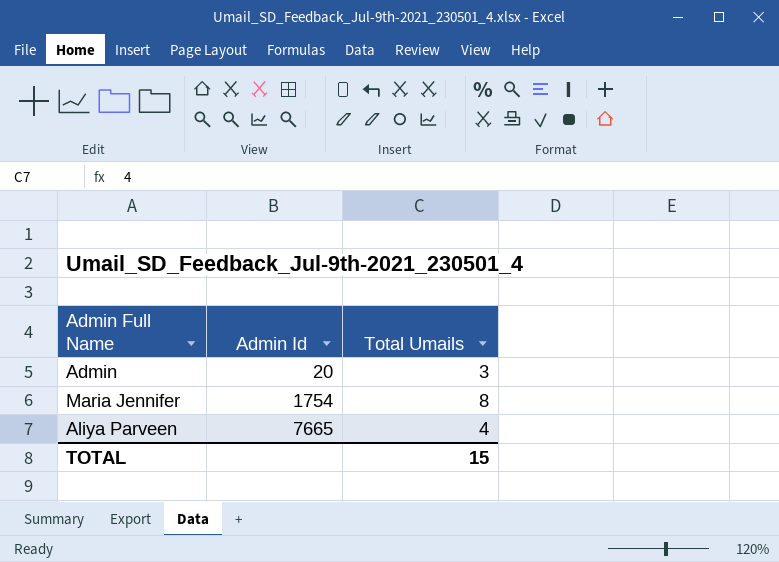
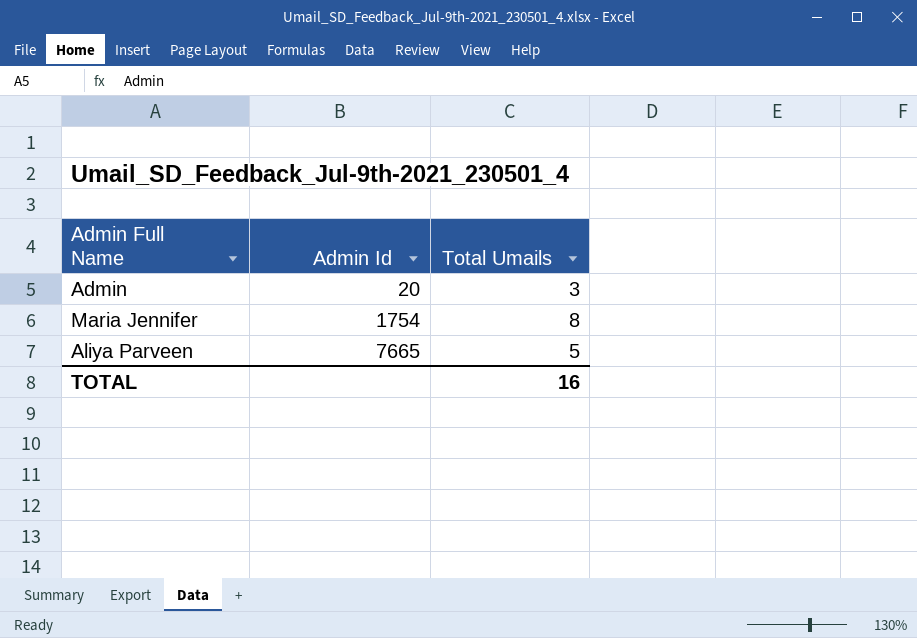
Aliya Parveen | Total Umails: 4 -> 5
TOTAL | Total Umails: 15 -> 16

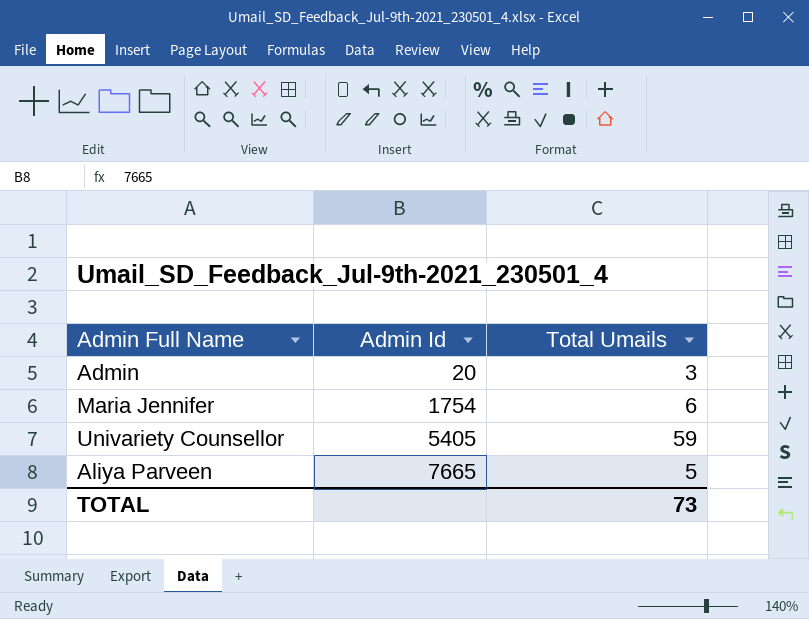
Maria Jennifer | Total Umails: 8 -> 6
row Univariety Counsellor: none -> 5405 | 59
TOTAL | Total Umails: 16 -> 73

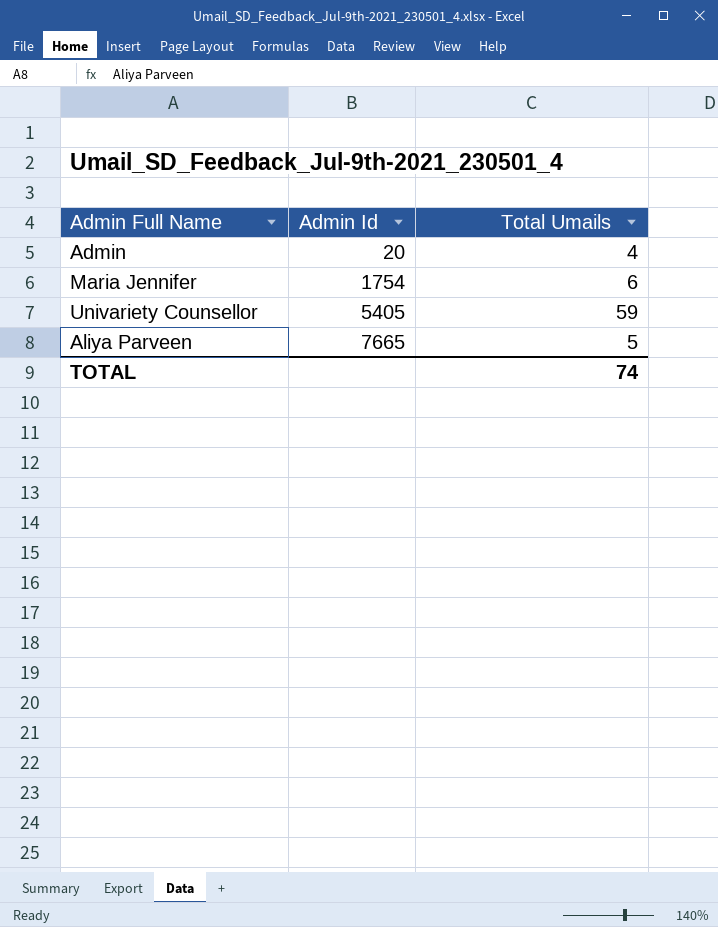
Admin | Total Umails: 3 -> 4
TOTAL | Total Umails: 73 -> 74

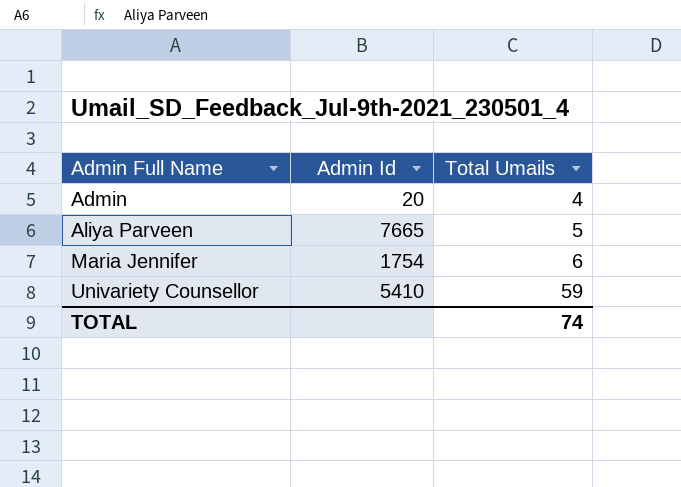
row order: Admin Id ascending -> Admin Full Name ascending
Univariety Counsellor | Admin Id: 5405 -> 5410

